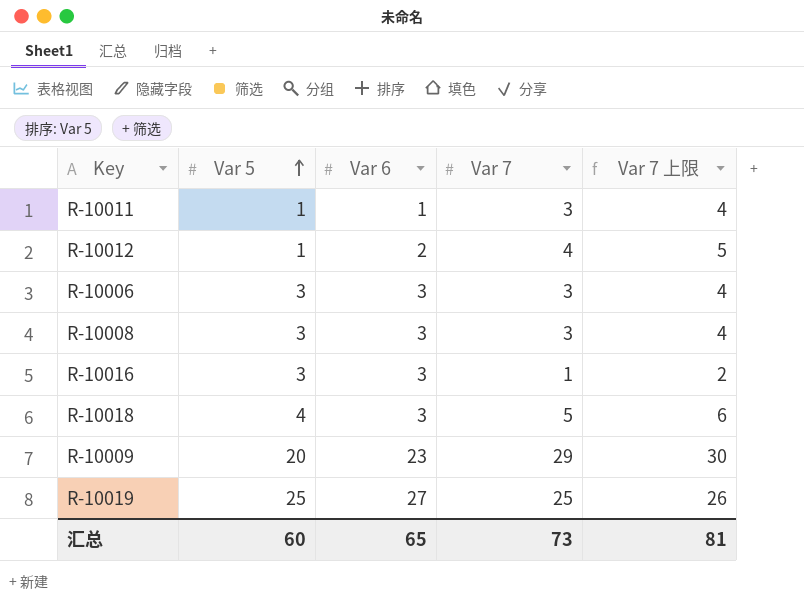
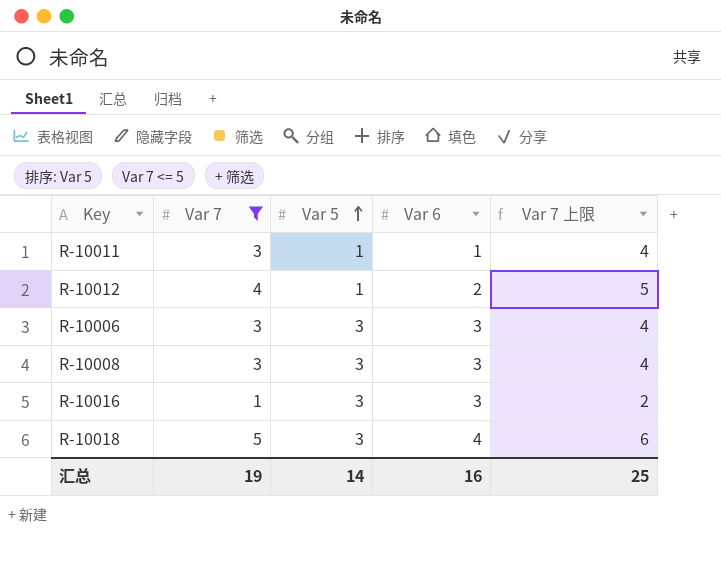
filter: none -> Var 7 <= 5
column Var 7 | position: 4 -> 2
R-10018 | Var 5: 4 -> 3
R-10018 | Var 6: 3 -> 4
汇总 | Var 7: 73 -> 19
汇总 | Var 5: 60 -> 14
汇总 | Var 6: 65 -> 16
汇总 | Var 7 上限: 81 -> 25

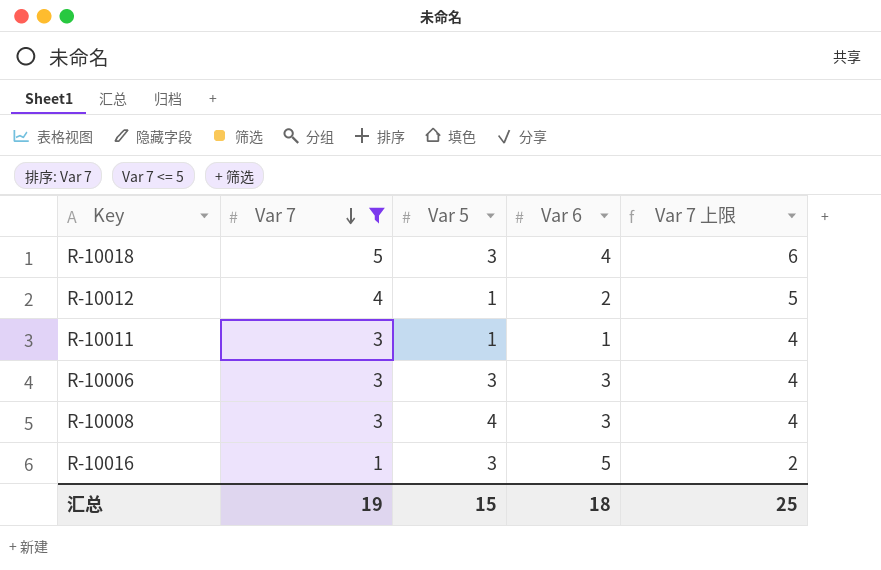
row order: Var 5 ascending -> Var 7 descending
R-10008 | Var 5: 3 -> 4
R-10016 | Var 6: 3 -> 5
汇总 | Var 5: 14 -> 15
汇总 | Var 6: 16 -> 18

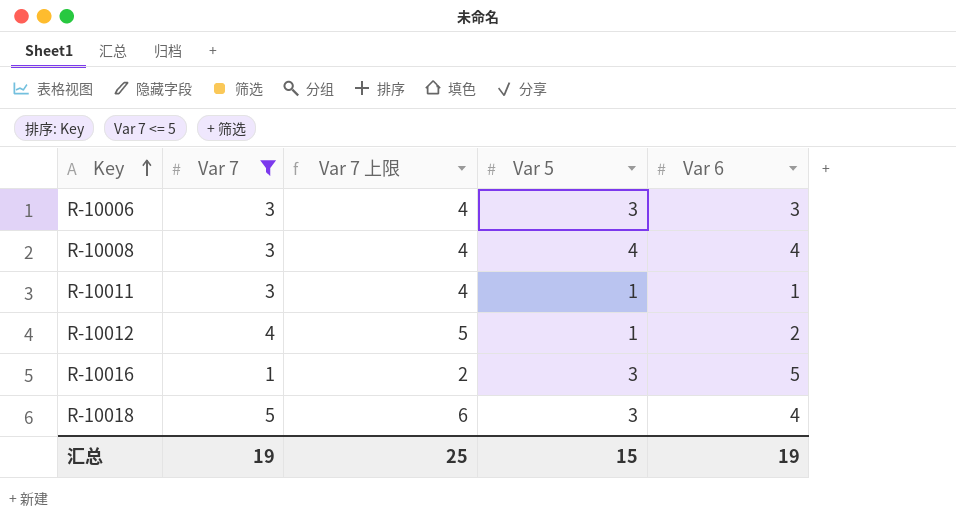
row order: Var 7 descending -> Key ascending
column Var 7 上限 | position: 5 -> 3
R-10008 | Var 6: 3 -> 4
汇总 | Var 6: 18 -> 19

